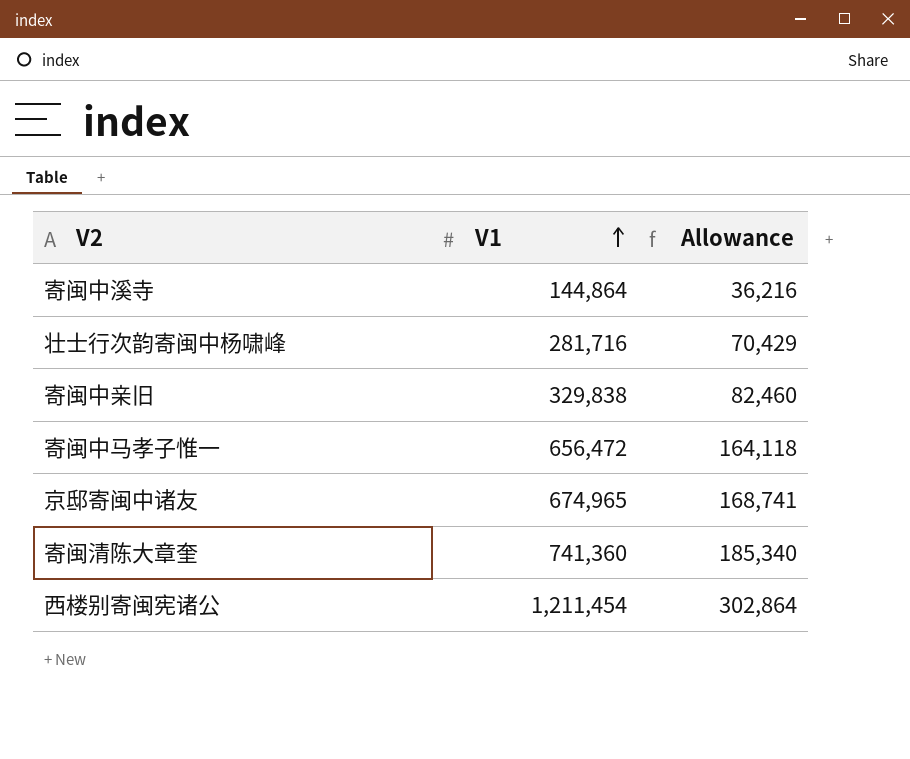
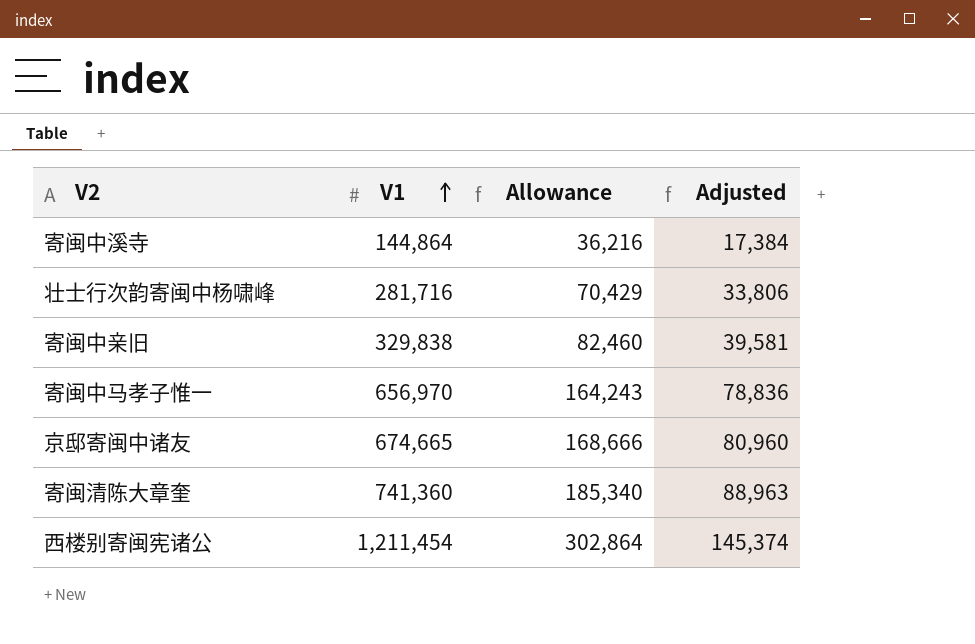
column Adjusted | formula: none -> [V1] * 0.12
寄闽中马孝子惟一 | V1: 656,472 -> 656,970
寄闽中马孝子惟一 | Allowance: 164,118 -> 164,243
京邸寄闽中诸友 | V1: 674,965 -> 674,665
京邸寄闽中诸友 | Allowance: 168,741 -> 168,666

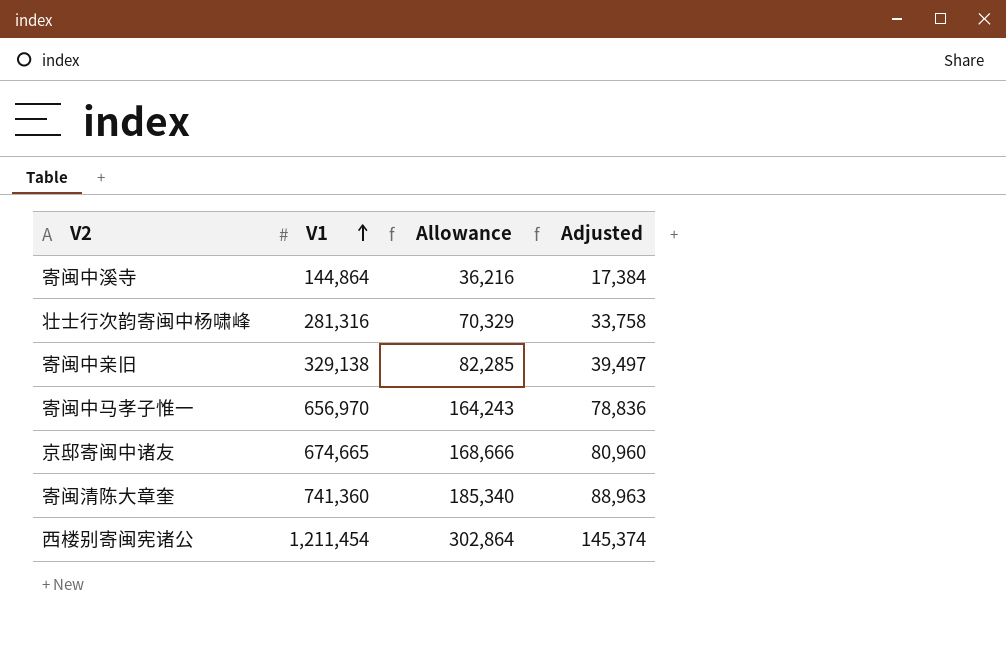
壮士行次韵寄闽中杨啸峰 | V1: 281,716 -> 281,316
壮士行次韵寄闽中杨啸峰 | Allowance: 70,429 -> 70,329
壮士行次韵寄闽中杨啸峰 | Adjusted: 33,806 -> 33,758
寄闽中亲旧 | V1: 329,838 -> 329,138
寄闽中亲旧 | Allowance: 82,460 -> 82,285
寄闽中亲旧 | Adjusted: 39,581 -> 39,497

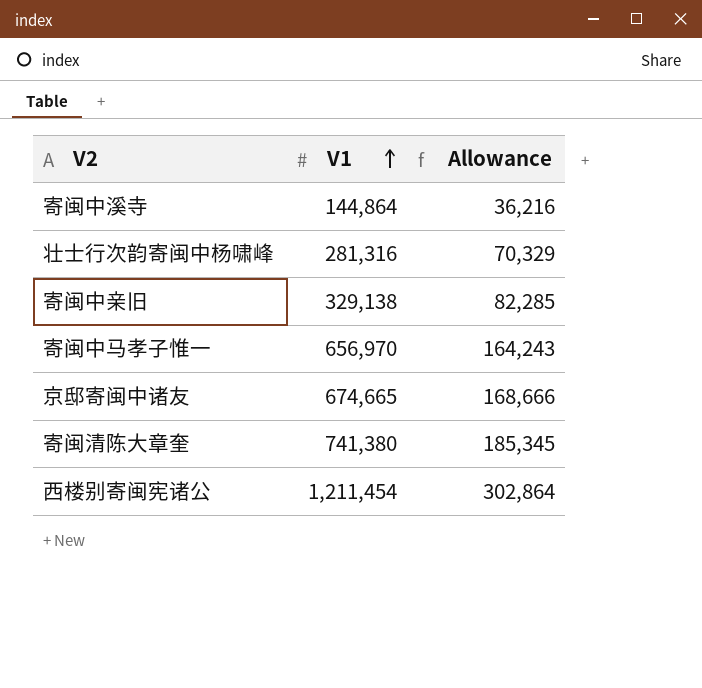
column Adjusted | formula: [V1] * 0.12 -> none
寄闽清陈大章奎 | V1: 741,360 -> 741,380
寄闽清陈大章奎 | Allowance: 185,340 -> 185,345

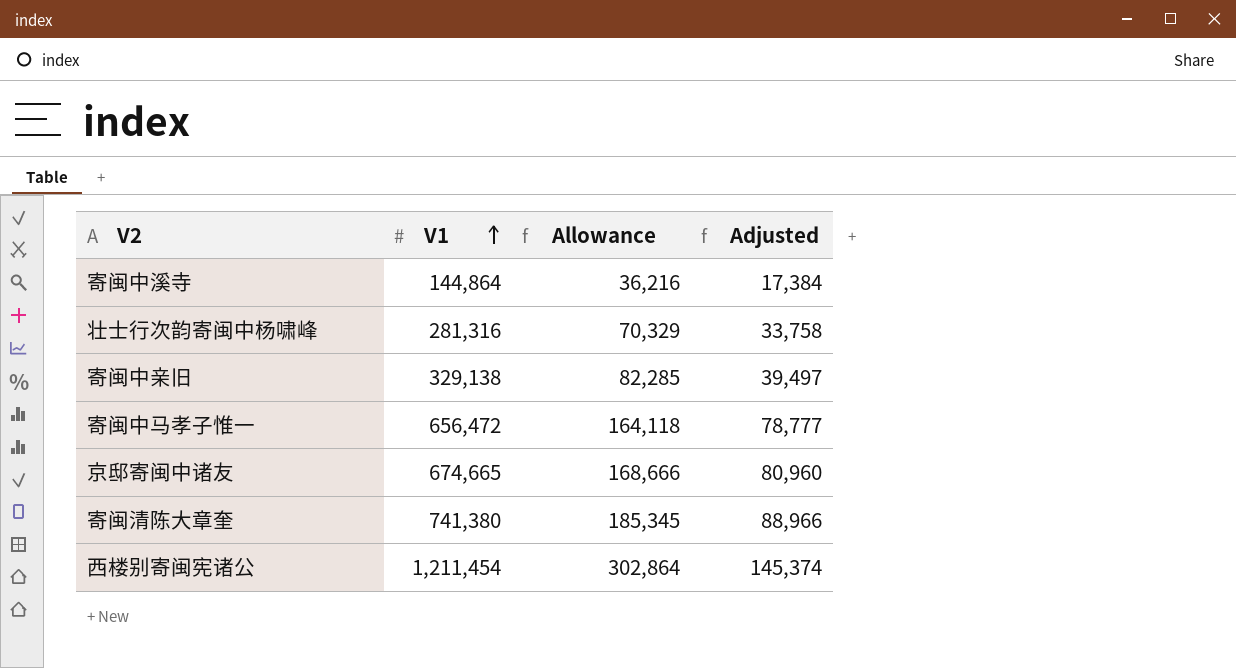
column Adjusted | formula: none -> [V1] * 0.12
寄闽中马孝子惟一 | V1: 656,970 -> 656,472
寄闽中马孝子惟一 | Allowance: 164,243 -> 164,118

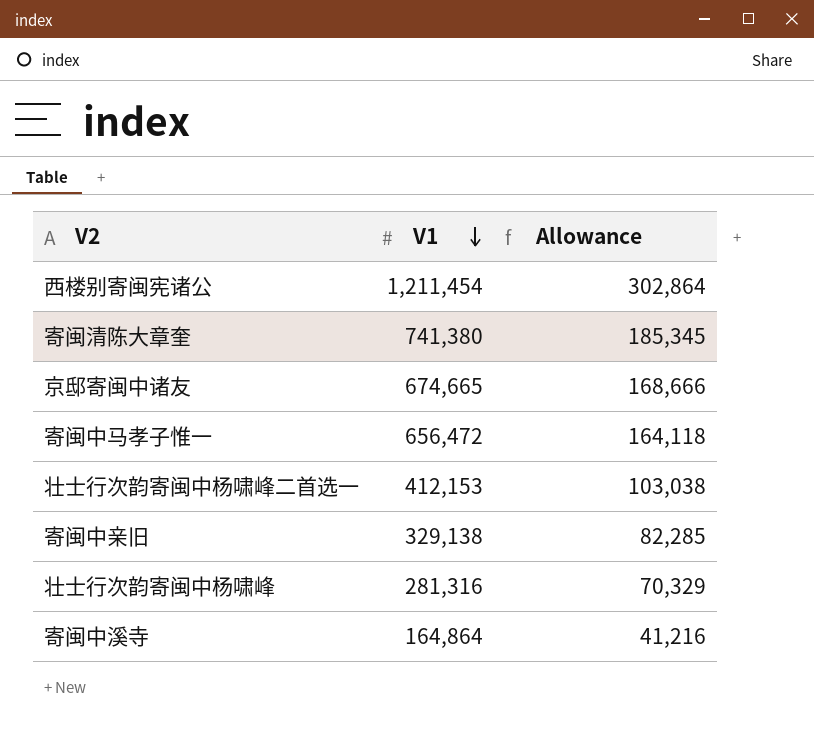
row order: V1 ascending -> V1 descending
column Adjusted | formula: [V1] * 0.12 -> none
row 壮士行次韵寄闽中杨啸峰二首选一: none -> 412,153 | 103,038
寄闽中溪寺 | V1: 144,864 -> 164,864
寄闽中溪寺 | Allowance: 36,216 -> 41,216

